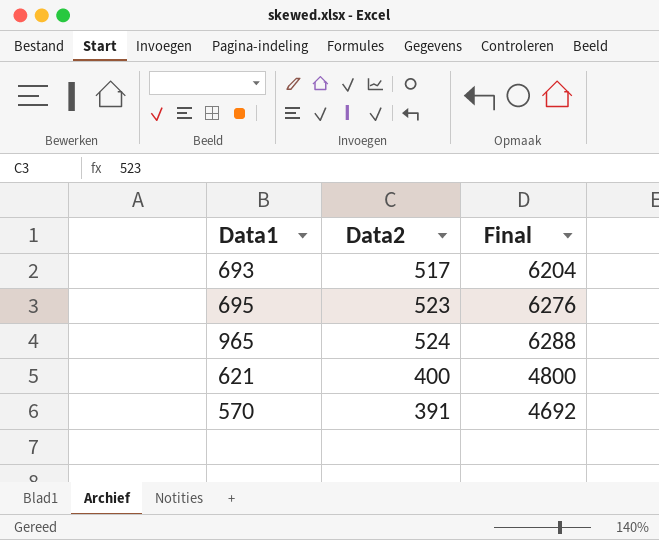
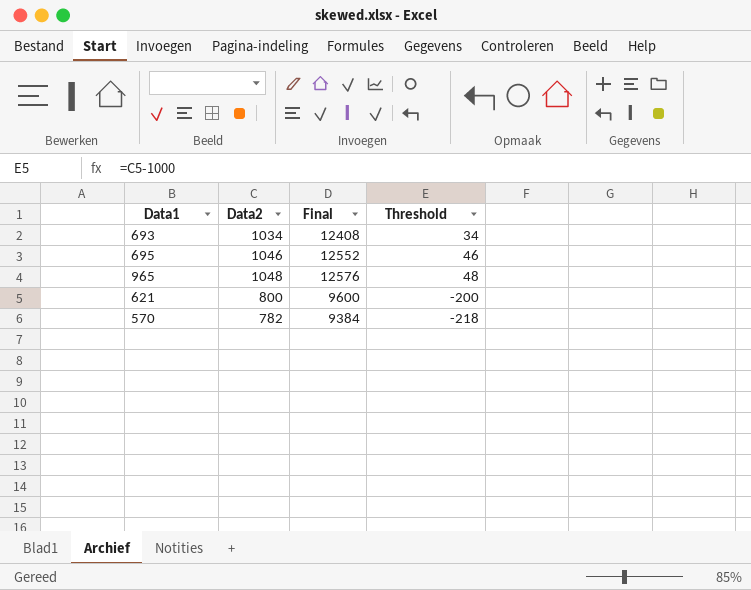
column Threshold | formula: none -> [Data2] - 1000
693 | Data2: 517 -> 1034
693 | Final: 6204 -> 12408
695 | Data2: 523 -> 1046
695 | Final: 6276 -> 12552
965 | Data2: 524 -> 1048
965 | Final: 6288 -> 12576
621 | Data2: 400 -> 800
621 | Final: 4800 -> 9600
570 | Data2: 391 -> 782
570 | Final: 4692 -> 9384

